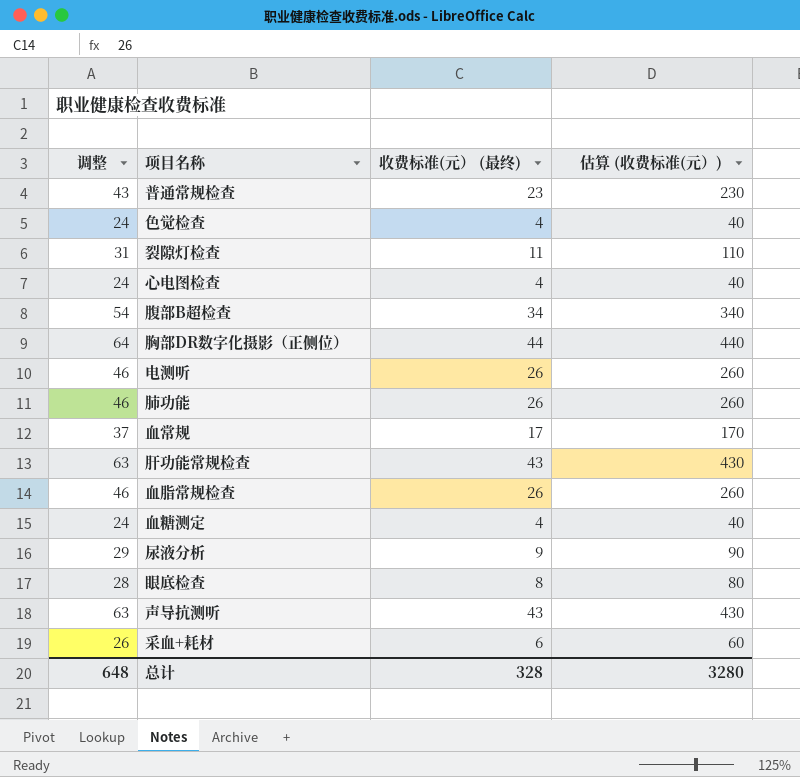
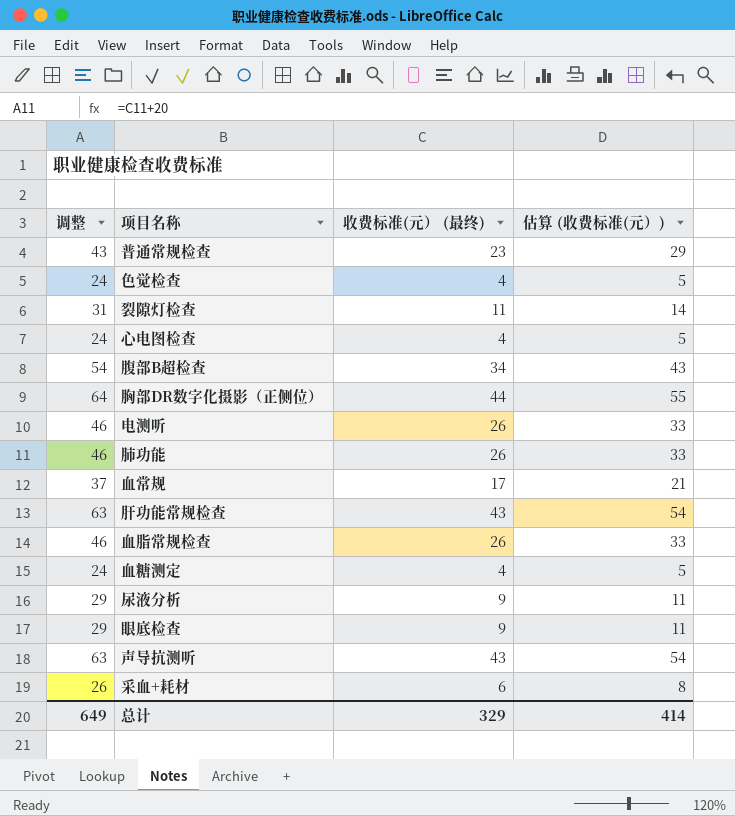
column 估算 (收费标准(元）) | formula: [收费标准(元） (最终)] * 10 -> [收费标准(元） (最终)] * 1.25
眼底检查 | 调整: 28 -> 29
眼底检查 | 收费标准(元） (最终): 8 -> 9
总计 | 调整: 648 -> 649
总计 | 收费标准(元） (最终): 328 -> 329
总计 | 估算 (收费标准(元）): 3280 -> 414

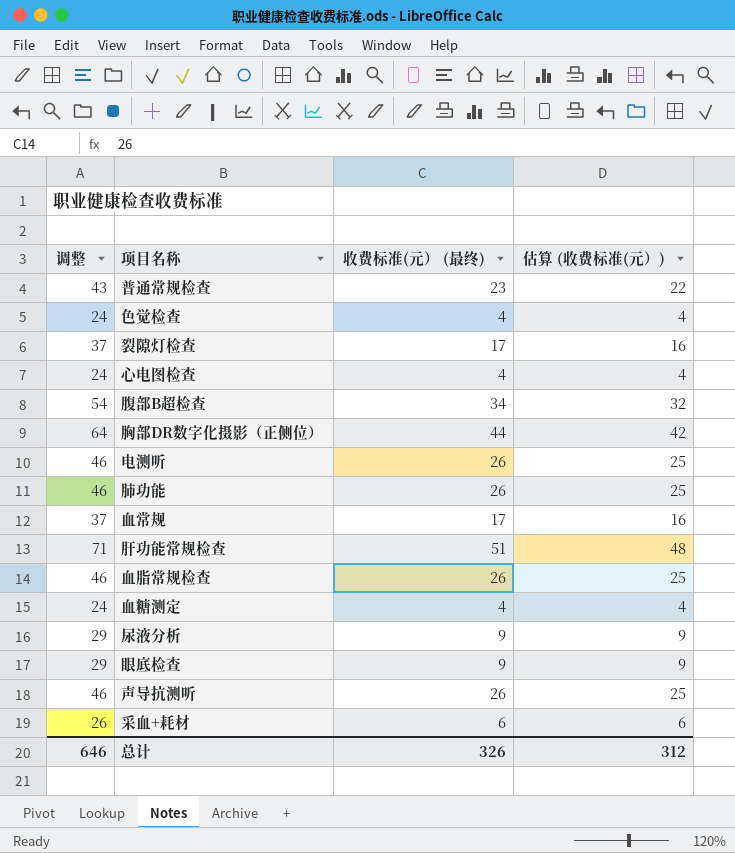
column 估算 (收费标准(元）) | formula: [收费标准(元） (最终)] * 1.25 -> [收费标准(元） (最终)] * 0.95
裂隙灯检查 | 调整: 31 -> 37
裂隙灯检查 | 收费标准(元） (最终): 11 -> 17
肝功能常规检查 | 调整: 63 -> 71
肝功能常规检查 | 收费标准(元） (最终): 43 -> 51
声导抗测听 | 调整: 63 -> 46
声导抗测听 | 收费标准(元） (最终): 43 -> 26
总计 | 调整: 649 -> 646
总计 | 收费标准(元） (最终): 329 -> 326
总计 | 估算 (收费标准(元）): 414 -> 312

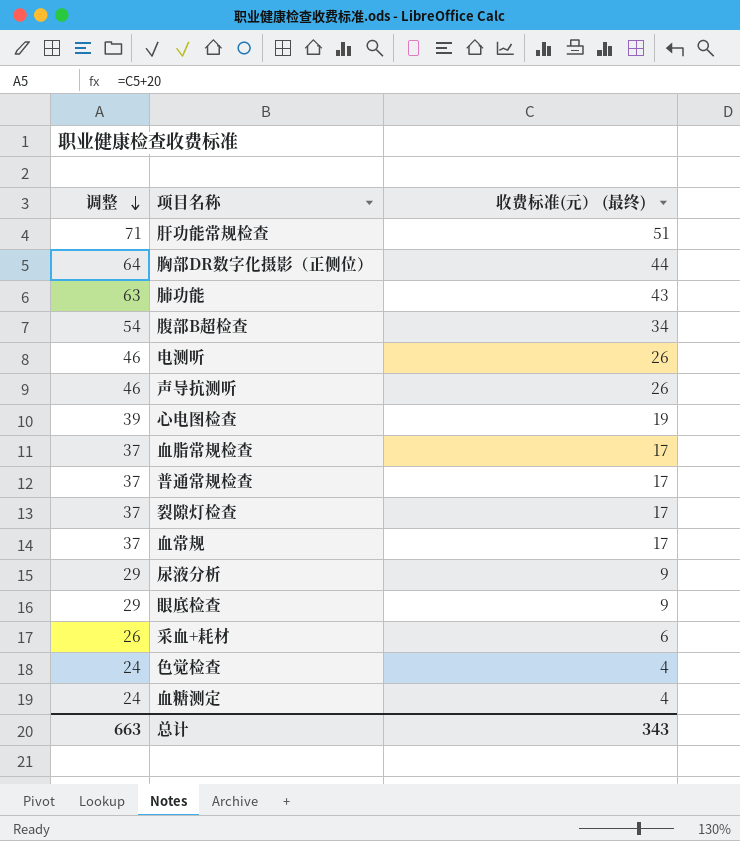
row order: none -> 调整 descending
column 估算 (收费标准(元）) | formula: [收费标准(元） (最终)] * 0.95 -> none
肺功能 | 调整: 46 -> 63
肺功能 | 收费标准(元） (最终): 26 -> 43
心电图检查 | 调整: 24 -> 39
心电图检查 | 收费标准(元） (最终): 4 -> 19
血脂常规检查 | 调整: 46 -> 37
血脂常规检查 | 收费标准(元） (最终): 26 -> 17
普通常规检查 | 调整: 43 -> 37
普通常规检查 | 收费标准(元） (最终): 23 -> 17
总计 | 调整: 646 -> 663
总计 | 收费标准(元） (最终): 326 -> 343

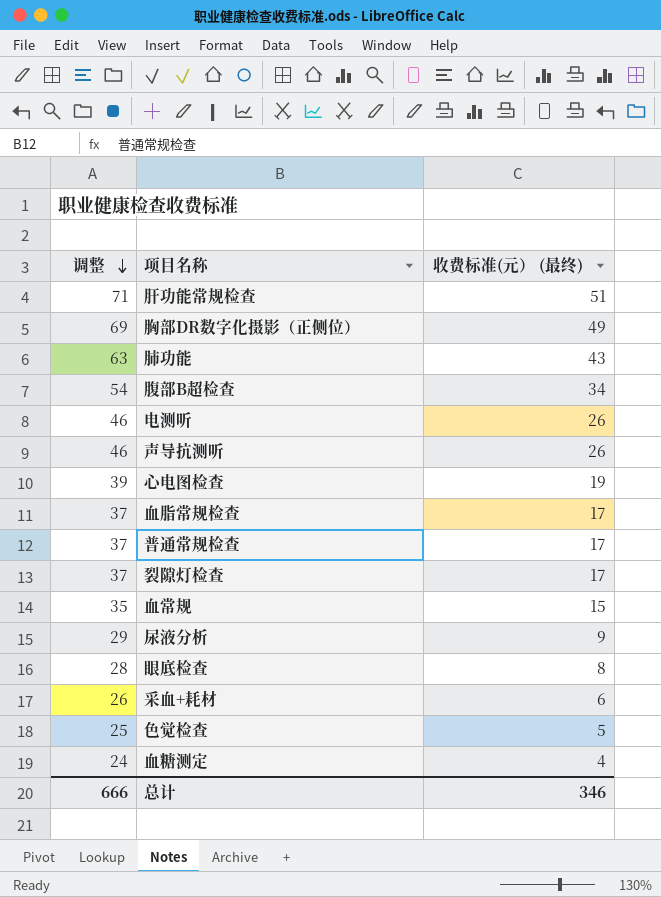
胸部DR数字化摄影（正侧位） | 调整: 64 -> 69
胸部DR数字化摄影（正侧位） | 收费标准(元） (最终): 44 -> 49
血常规 | 调整: 37 -> 35
血常规 | 收费标准(元） (最终): 17 -> 15
眼底检查 | 调整: 29 -> 28
眼底检查 | 收费标准(元） (最终): 9 -> 8
色觉检查 | 调整: 24 -> 25
色觉检查 | 收费标准(元） (最终): 4 -> 5
总计 | 调整: 663 -> 666
总计 | 收费标准(元） (最终): 343 -> 346

